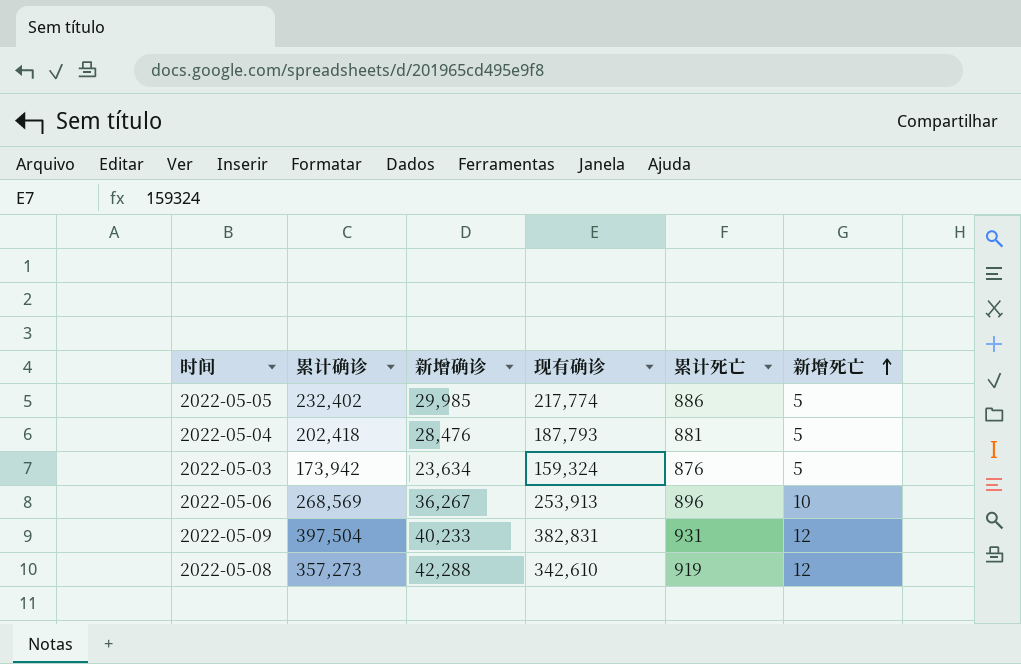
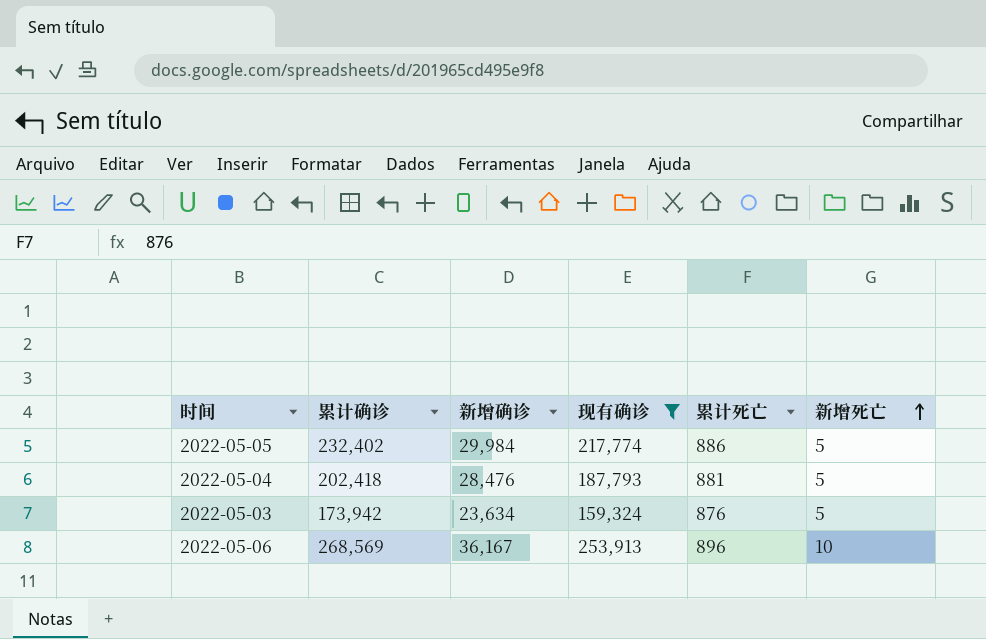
filter: none -> 现有确诊 <= 253,913
2022-05-05 | 新增确诊: 29,985 -> 29,984
2022-05-06 | 新增确诊: 36,267 -> 36,167

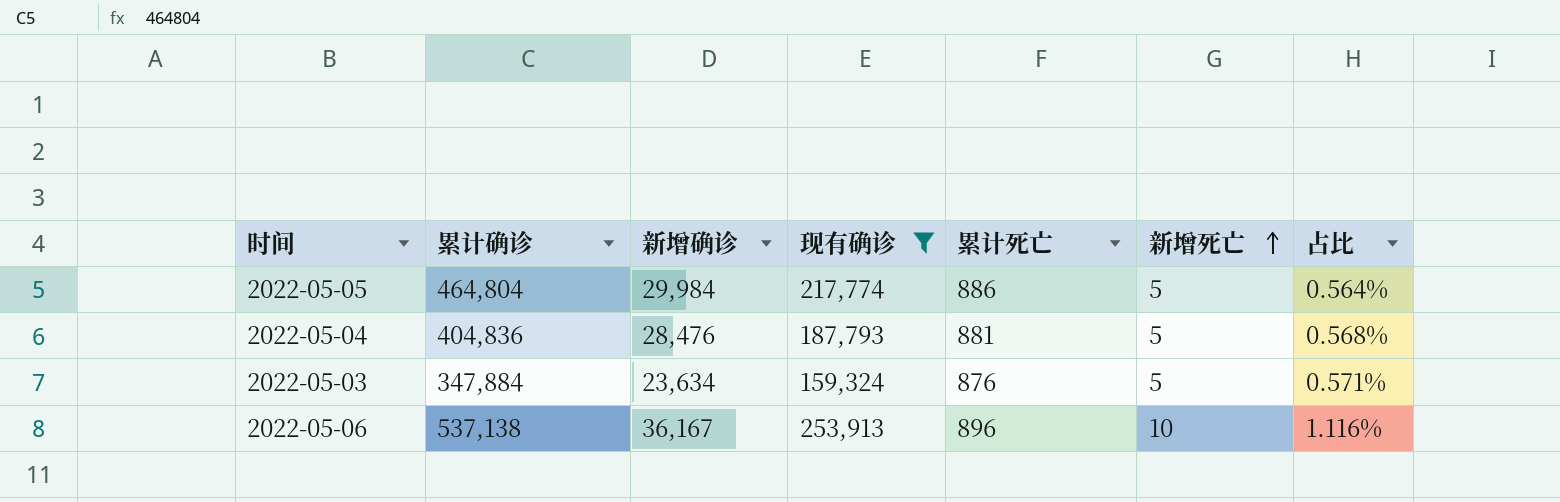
column 占比 | formula: none -> [新增死亡] / [累计死亡]
2022-05-05 | 累计确诊: 232,402 -> 464,804
2022-05-04 | 累计确诊: 202,418 -> 404,836
2022-05-03 | 累计确诊: 173,942 -> 347,884
2022-05-06 | 累计确诊: 268,569 -> 537,138

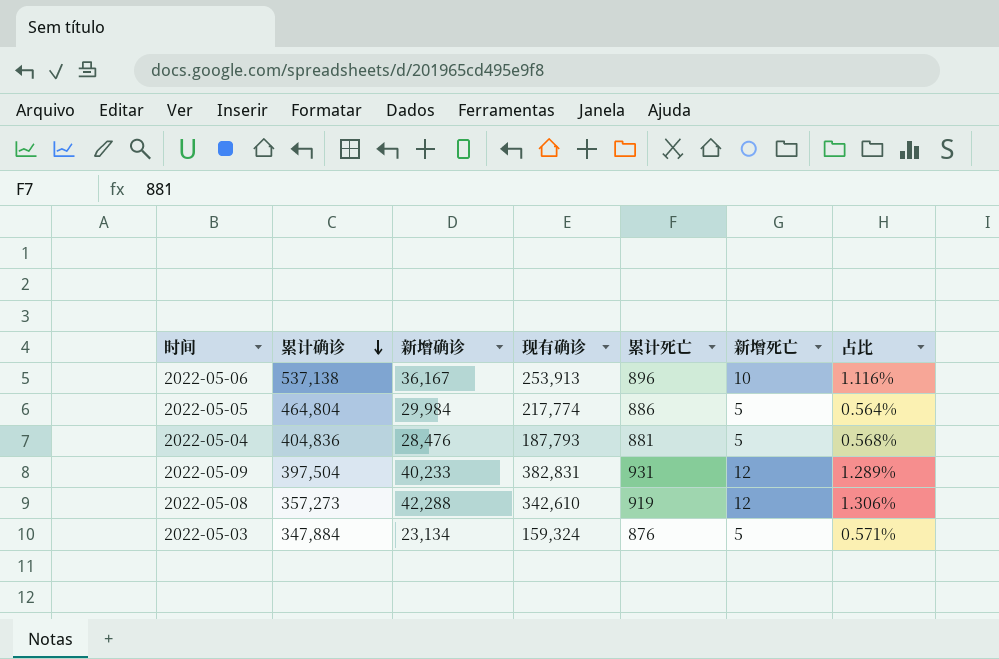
filter: 现有确诊 <= 253,913 -> none
row order: 新增死亡 ascending -> 累计确诊 descending
2022-05-03 | 新增确诊: 23,634 -> 23,134

